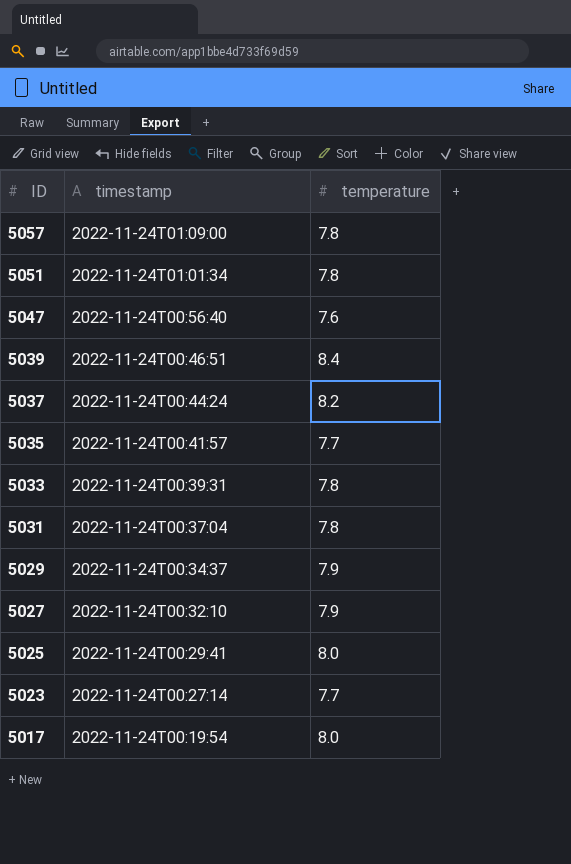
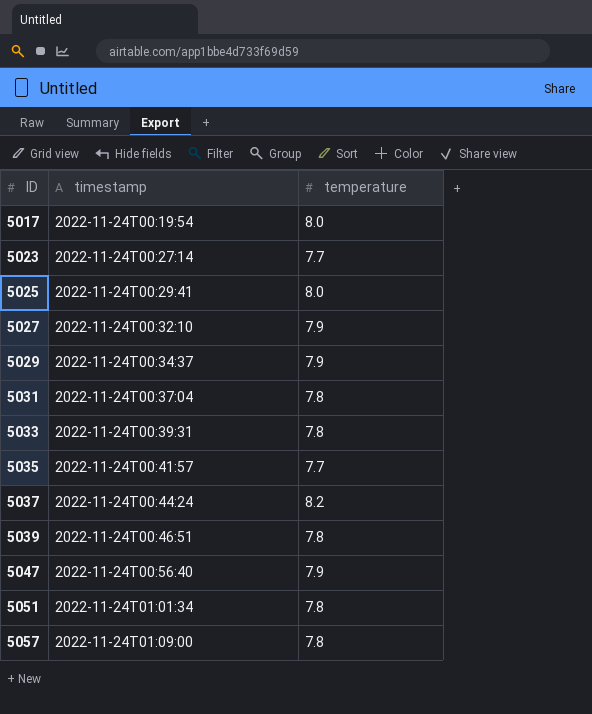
row order: ID descending -> ID ascending
5039 | temperature: 8.4 -> 7.8
5047 | temperature: 7.6 -> 7.9

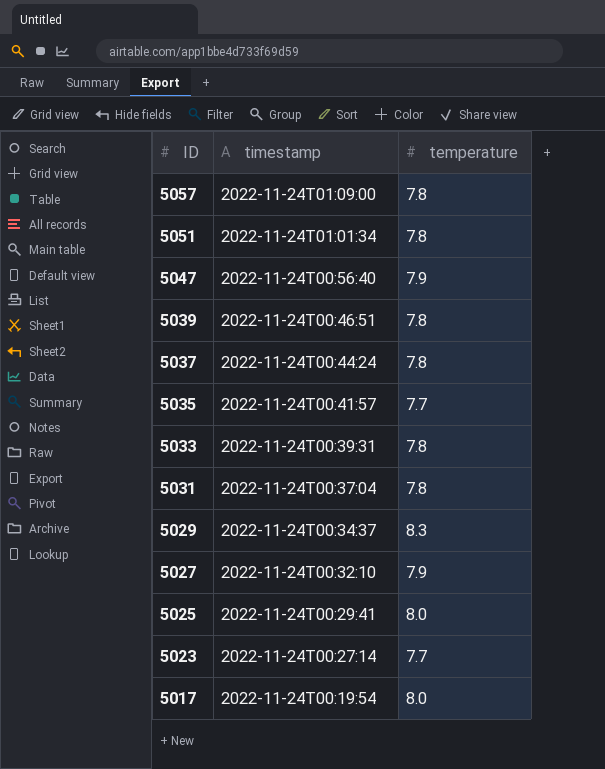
row order: ID ascending -> ID descending
5037 | temperature: 8.2 -> 7.8
5029 | temperature: 7.9 -> 8.3

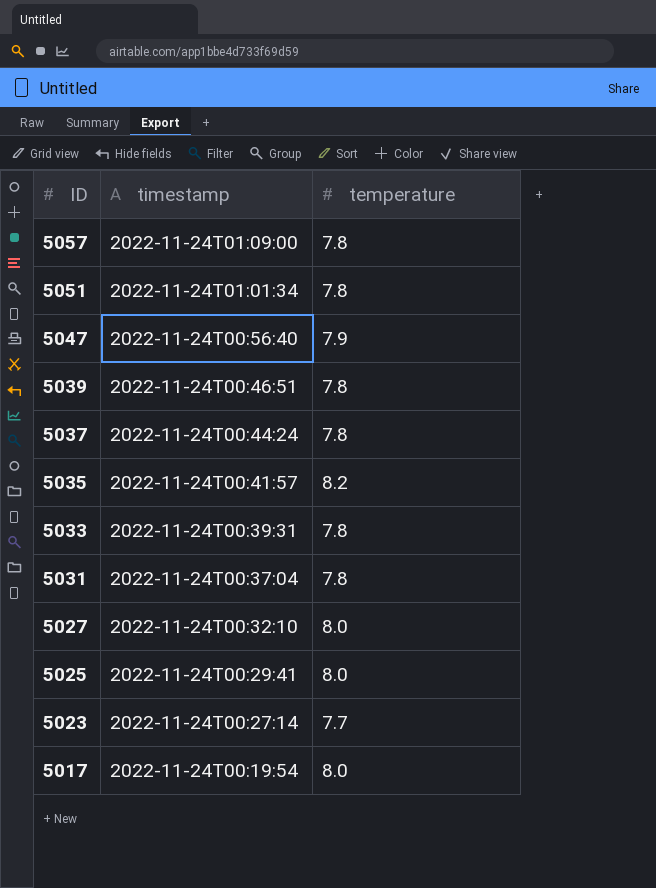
row 5029: 2022-11-24T00:34:37 | 8.3 -> none
5035 | temperature: 7.7 -> 8.2
5027 | temperature: 7.9 -> 8.0

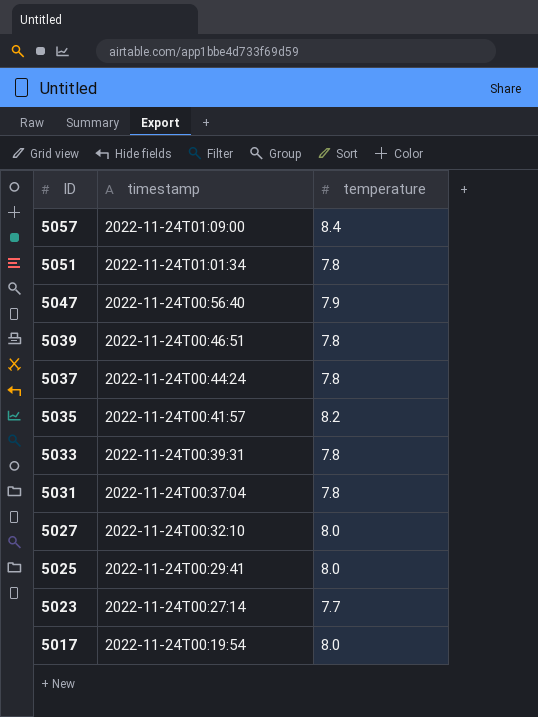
5057 | temperature: 7.8 -> 8.4

